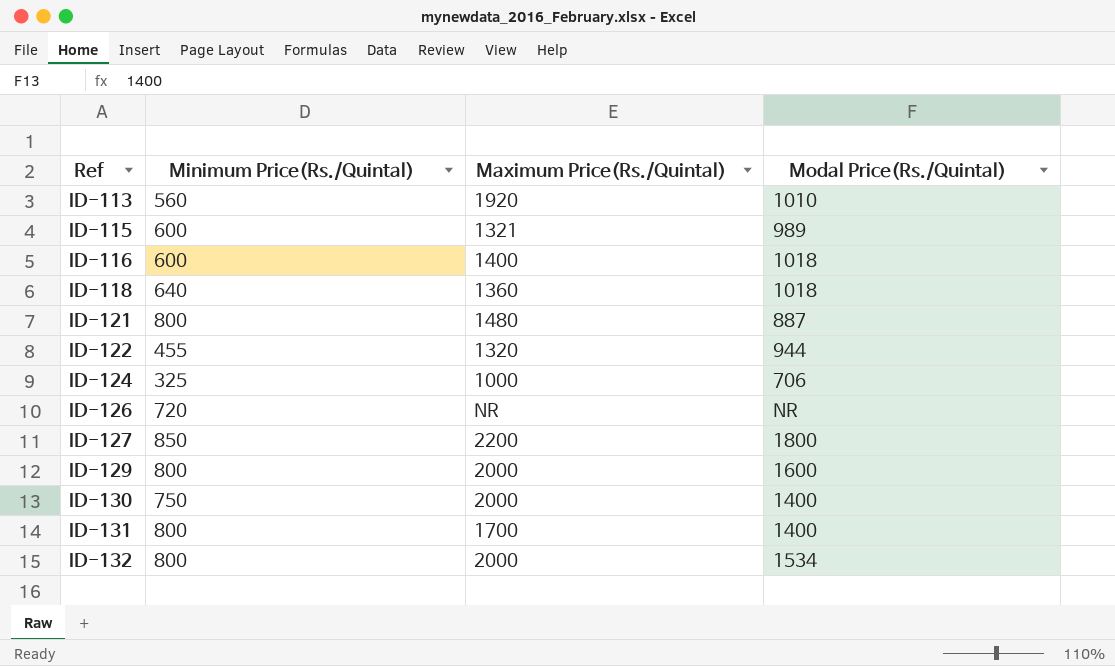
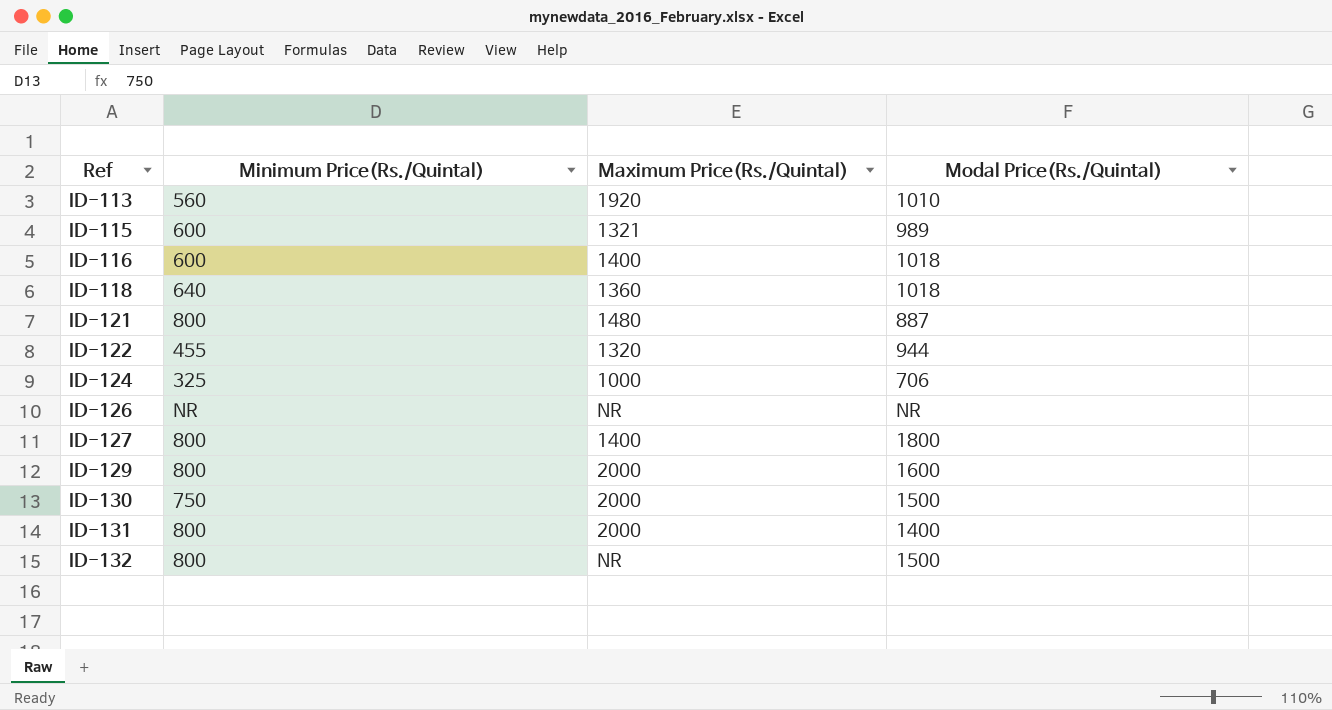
ID-126 | Minimum Price(Rs./Quintal): 720 -> NR
ID-127 | Minimum Price(Rs./Quintal): 850 -> 800
ID-127 | Maximum Price(Rs./Quintal): 2200 -> 1400
ID-130 | Modal Price(Rs./Quintal): 1400 -> 1500
ID-131 | Maximum Price(Rs./Quintal): 1700 -> 2000
ID-132 | Maximum Price(Rs./Quintal): 2000 -> NR
ID-132 | Modal Price(Rs./Quintal): 1534 -> 1500

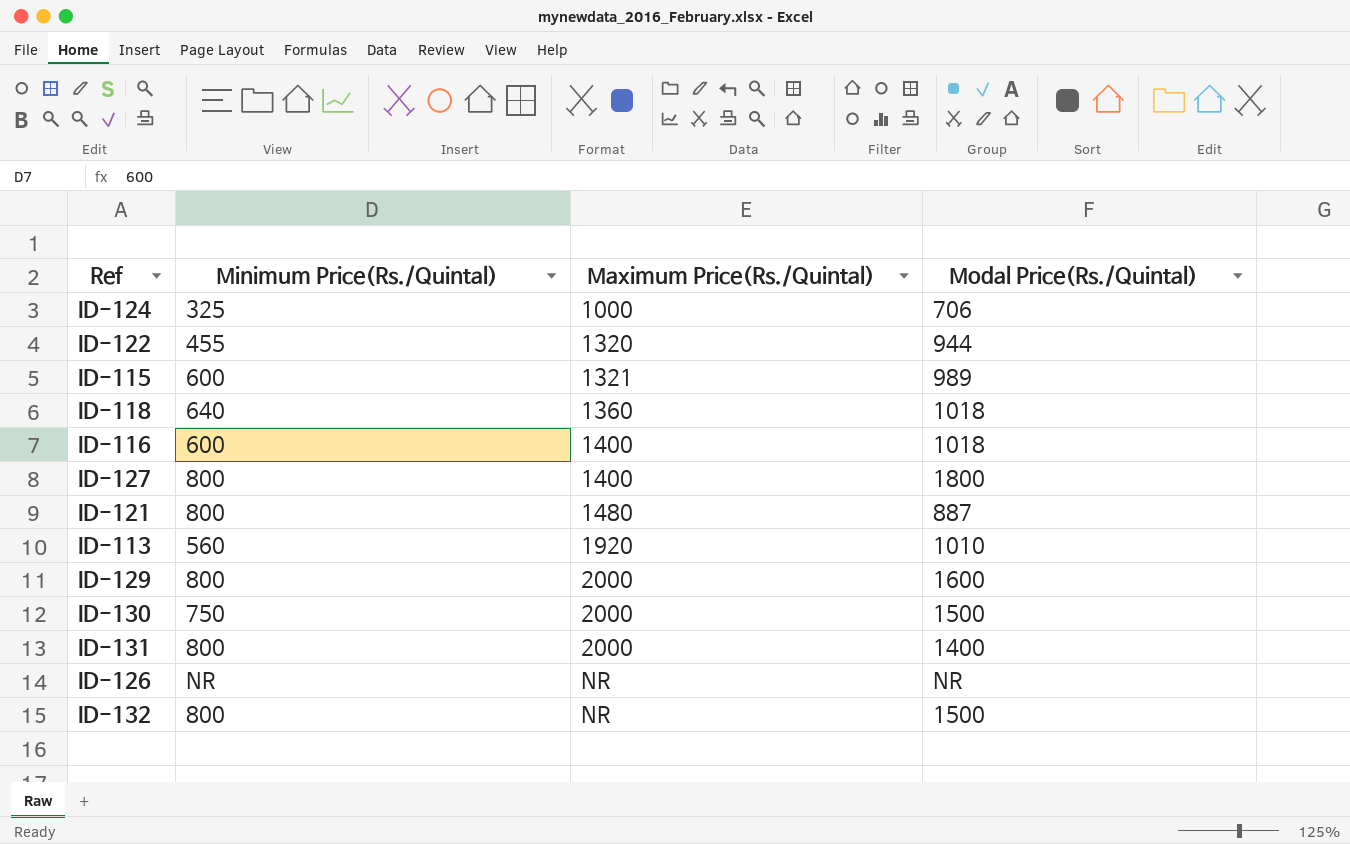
row order: Ref ascending -> Maximum Price(Rs./Quintal) ascending

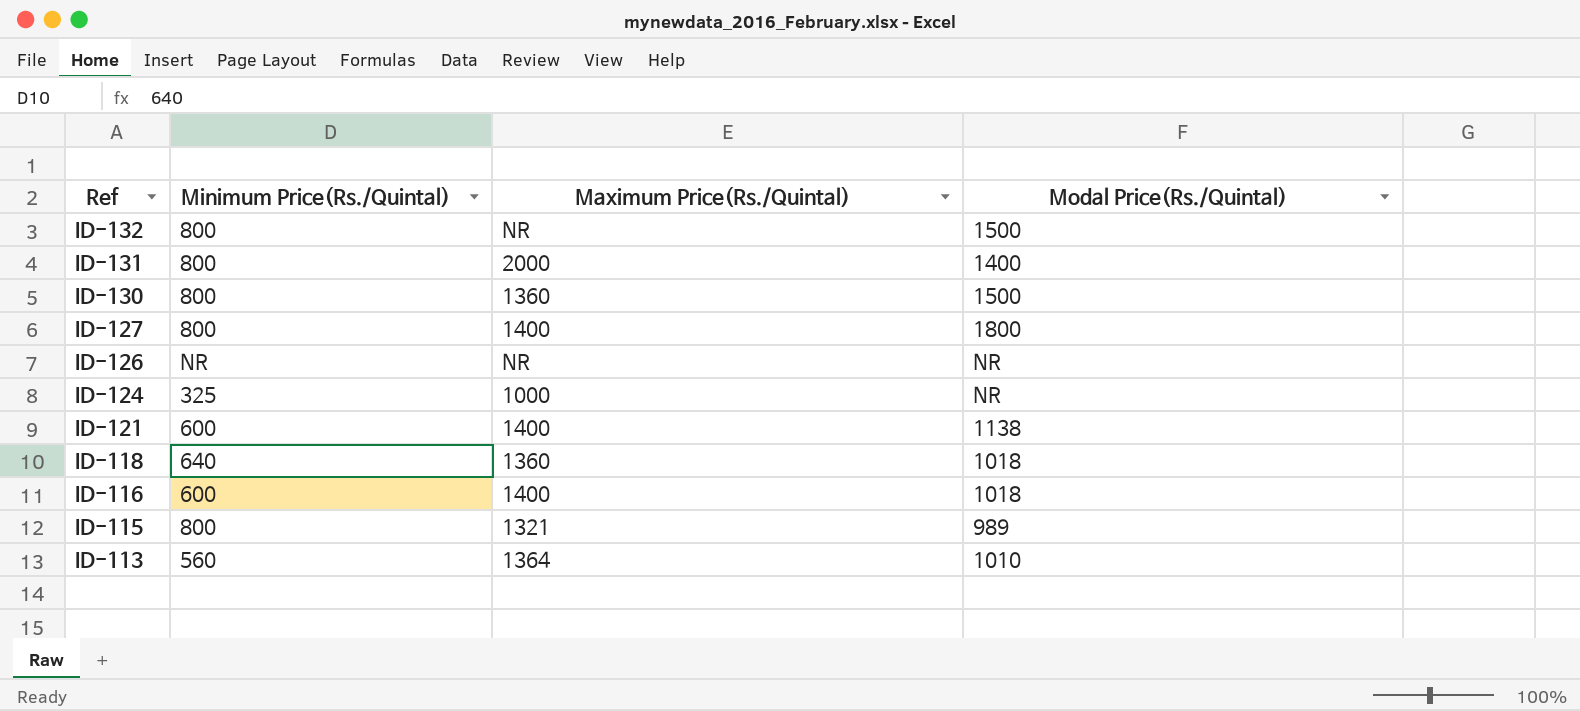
row order: Maximum Price(Rs./Quintal) ascending -> Ref descending
row ID-122: 455 | 1320 | 944 -> none
row ID-129: 800 | 2000 | 1600 -> none
ID-130 | Minimum Price(Rs./Quintal): 750 -> 800
ID-130 | Maximum Price(Rs./Quintal): 2000 -> 1360
ID-124 | Modal Price(Rs./Quintal): 706 -> NR
ID-121 | Minimum Price(Rs./Quintal): 800 -> 600
ID-121 | Maximum Price(Rs./Quintal): 1480 -> 1400
ID-121 | Modal Price(Rs./Quintal): 887 -> 1138
ID-115 | Minimum Price(Rs./Quintal): 600 -> 800
ID-113 | Maximum Price(Rs./Quintal): 1920 -> 1364

